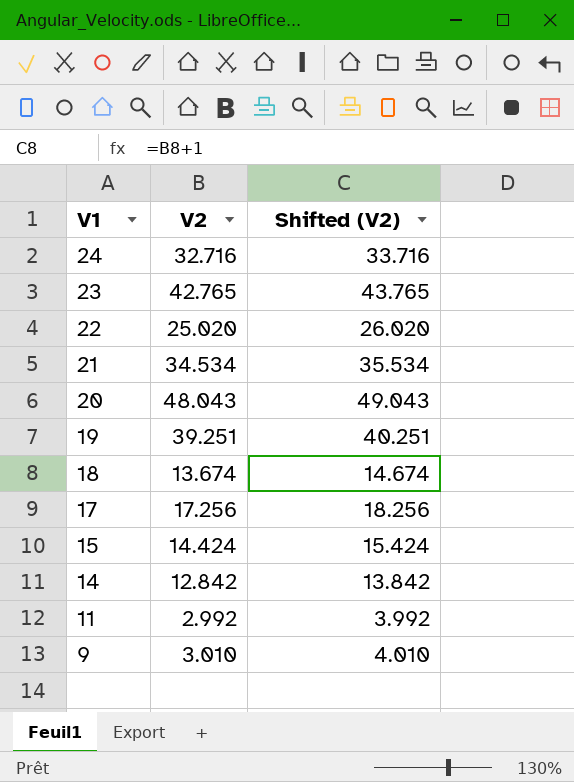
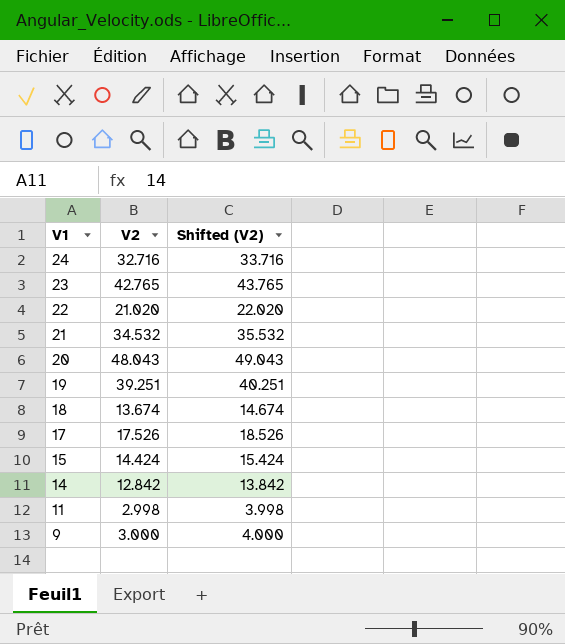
22 | V2: 25.020 -> 21.020
22 | Shifted (V2): 26.020 -> 22.020
21 | V2: 34.534 -> 34.532
21 | Shifted (V2): 35.534 -> 35.532
17 | V2: 17.256 -> 17.526
17 | Shifted (V2): 18.256 -> 18.526
11 | V2: 2.992 -> 2.998
11 | Shifted (V2): 3.992 -> 3.998
9 | V2: 3.010 -> 3.000
9 | Shifted (V2): 4.010 -> 4.000

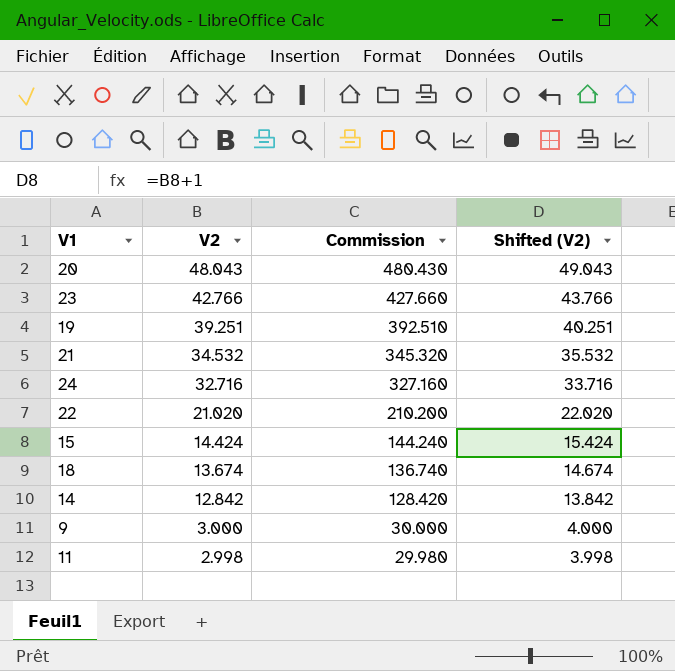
row order: V1 descending -> V2 descending
column Commission | formula: none -> [V2] * 10
row 17: 17.526 | 18.526 -> none
23 | V2: 42.765 -> 42.766
23 | Shifted (V2): 43.765 -> 43.766

